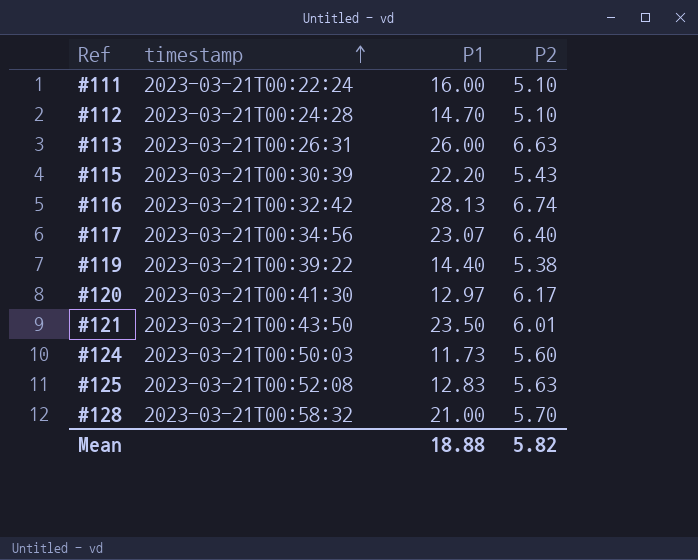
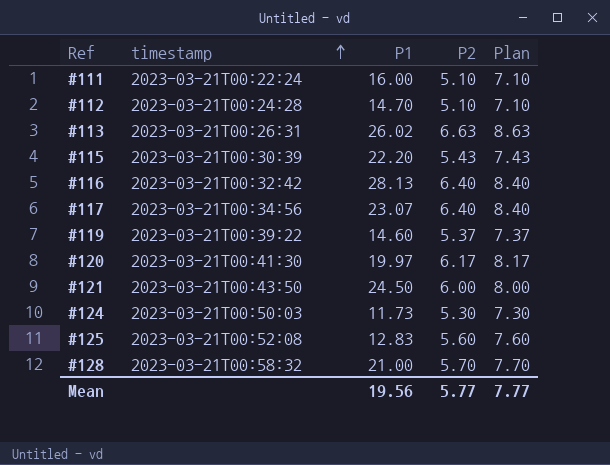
column Plan | formula: none -> [P2] + 2
#113 | P1: 26.00 -> 26.02
#116 | P2: 6.74 -> 6.40
#119 | P1: 14.40 -> 14.60
#119 | P2: 5.38 -> 5.37
#120 | P1: 12.97 -> 19.97
#121 | P1: 23.50 -> 24.50
#121 | P2: 6.01 -> 6.00
#124 | P2: 5.60 -> 5.30
#125 | P2: 5.63 -> 5.60
Mean | P1: 18.88 -> 19.56
Mean | P2: 5.82 -> 5.77

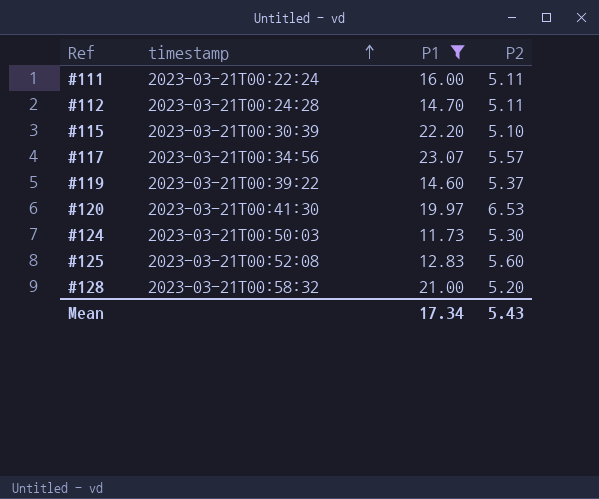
filter: none -> P1 <= 23.07
column Plan | formula: [P2] + 2 -> none
#111 | P2: 5.10 -> 5.11
#112 | P2: 5.10 -> 5.11
#115 | P2: 5.43 -> 5.10
#117 | P2: 6.40 -> 5.57
#120 | P2: 6.17 -> 6.53
#128 | P2: 5.70 -> 5.20
Mean | P1: 19.56 -> 17.34
Mean | P2: 5.77 -> 5.43

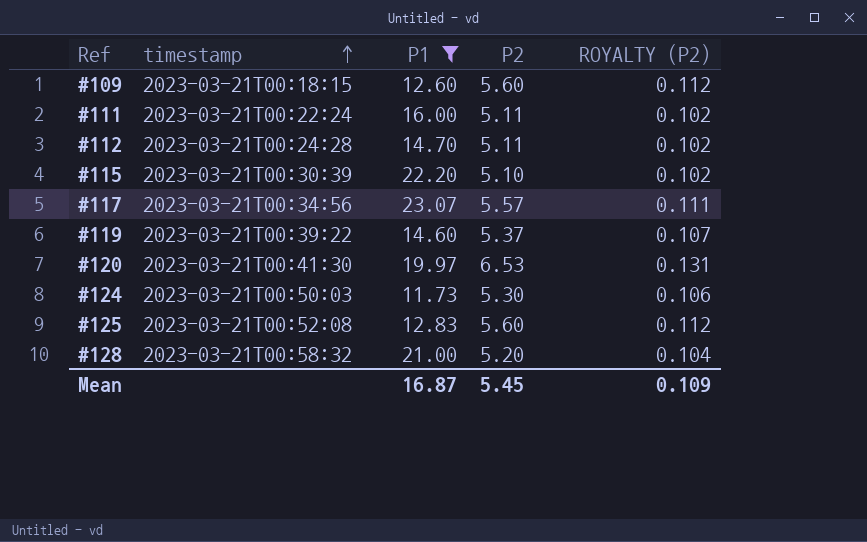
column ROYALTY (P2) | formula: none -> [P2] * 0.02
row #109: none -> 2023-03-21T00:18:15 | 12.60 | 5.60 | 0.112
Mean | P1: 17.34 -> 16.87
Mean | P2: 5.43 -> 5.45

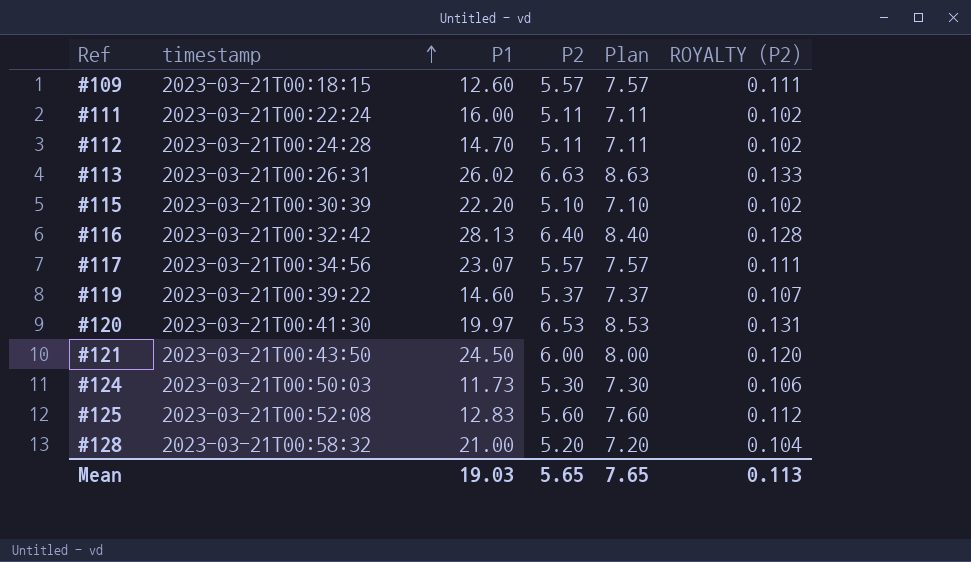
filter: P1 <= 23.07 -> none
column Plan | formula: none -> [P2] + 2
#109 | P2: 5.60 -> 5.57
#109 | ROYALTY (P2): 0.112 -> 0.111
Mean | P1: 16.87 -> 19.03
Mean | P2: 5.45 -> 5.65
Mean | ROYALTY (P2): 0.109 -> 0.113

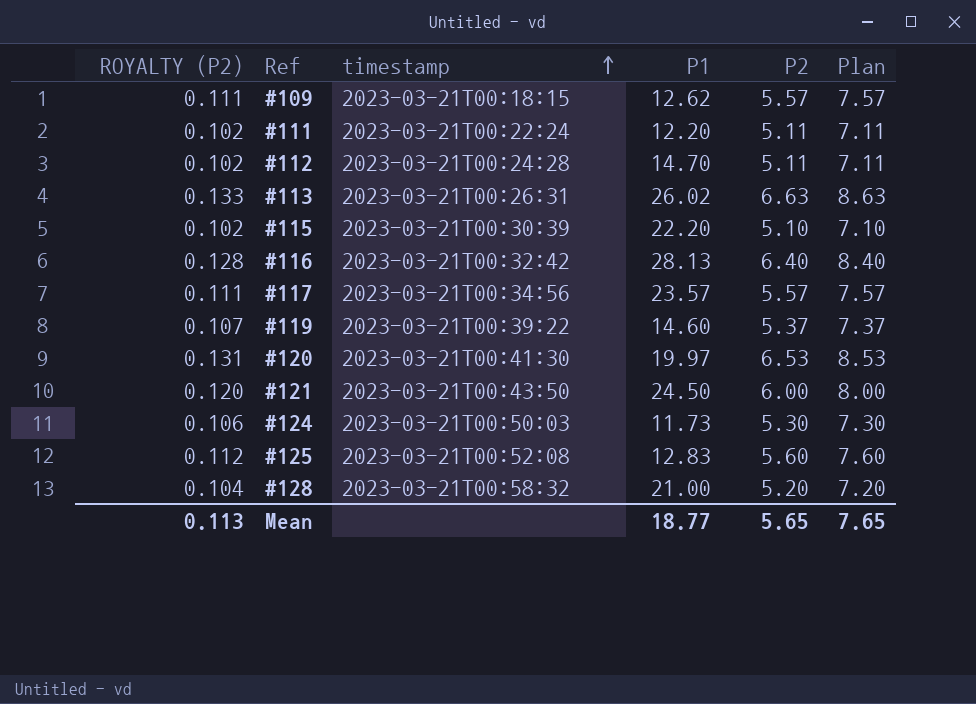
column ROYALTY (P2) | position: 6 -> 1
#109 | P1: 12.60 -> 12.62
#111 | P1: 16.00 -> 12.20
#117 | P1: 23.07 -> 23.57
Mean | P1: 19.03 -> 18.77

